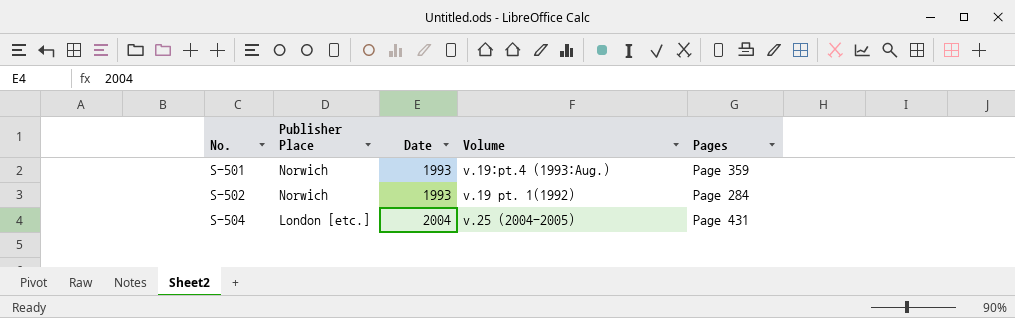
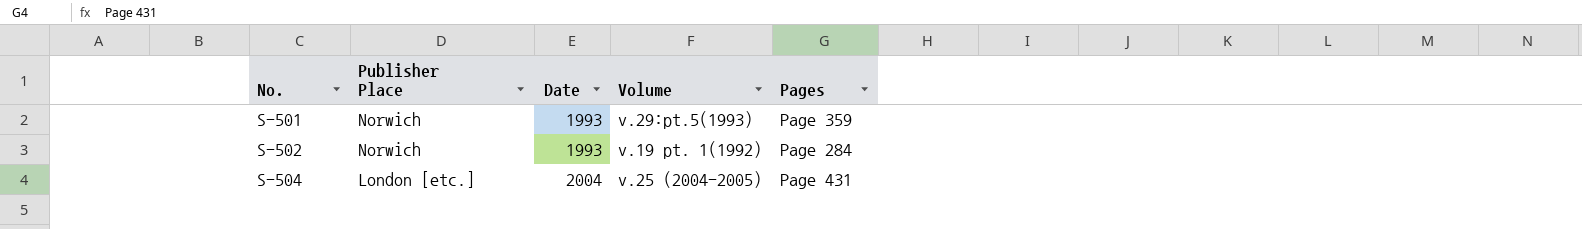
S-501 | Volume: v.19:pt.4 (1993:Aug.) -> v.29:pt.5(1993)

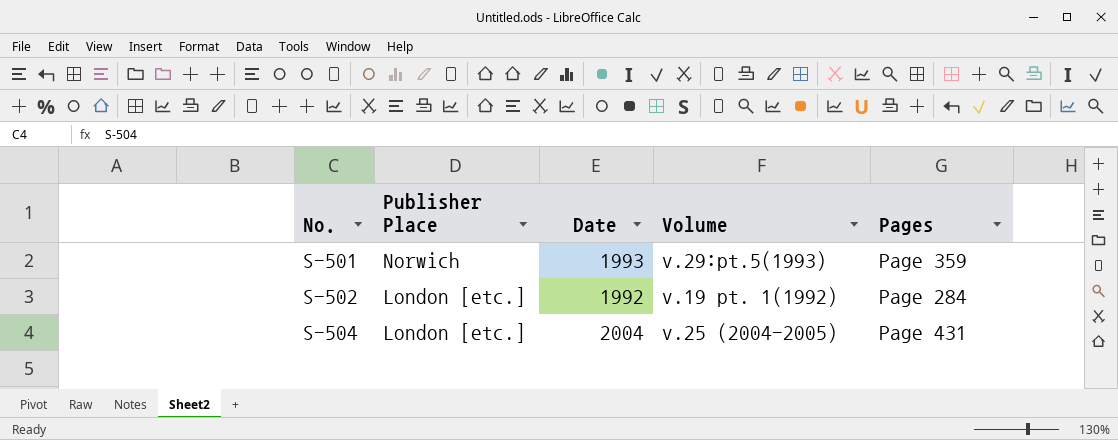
S-502 | Publisher Place: Norwich -> London [etc.]
S-502 | Date: 1993 -> 1992

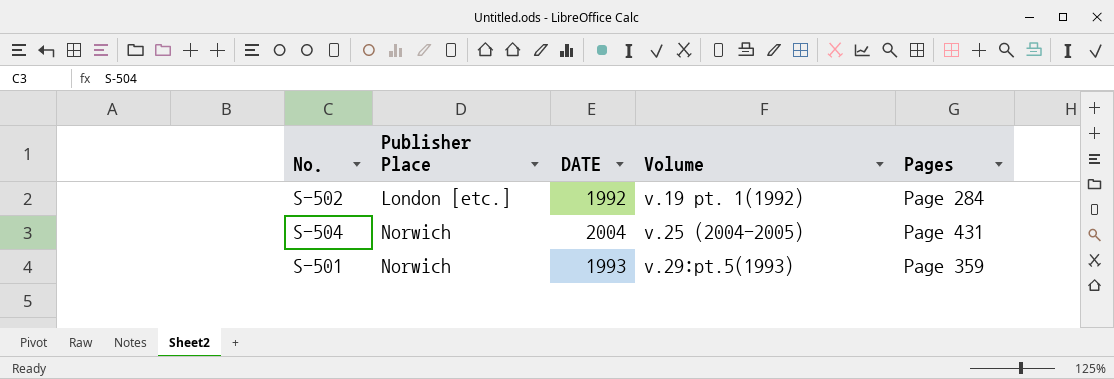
row order: No. ascending -> Publisher Place ascending
column name: Date -> DATE
S-504 | Publisher Place: London [etc.] -> Norwich

